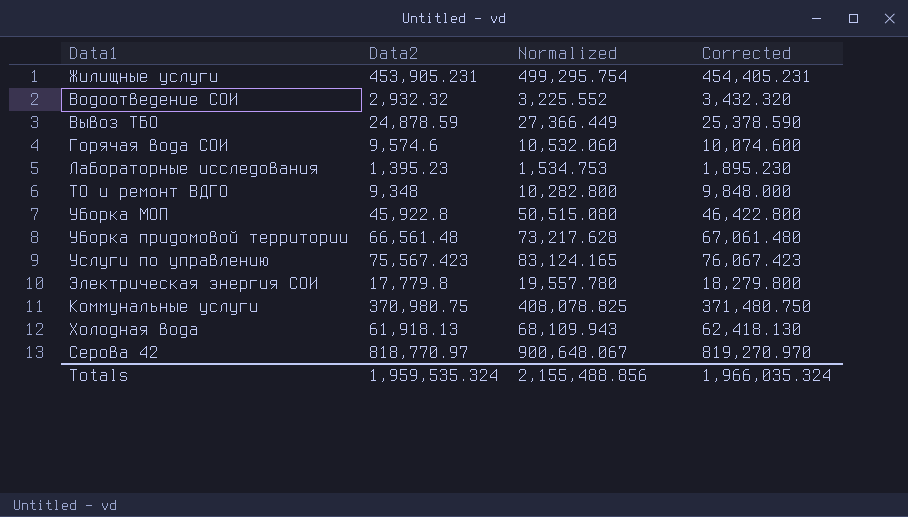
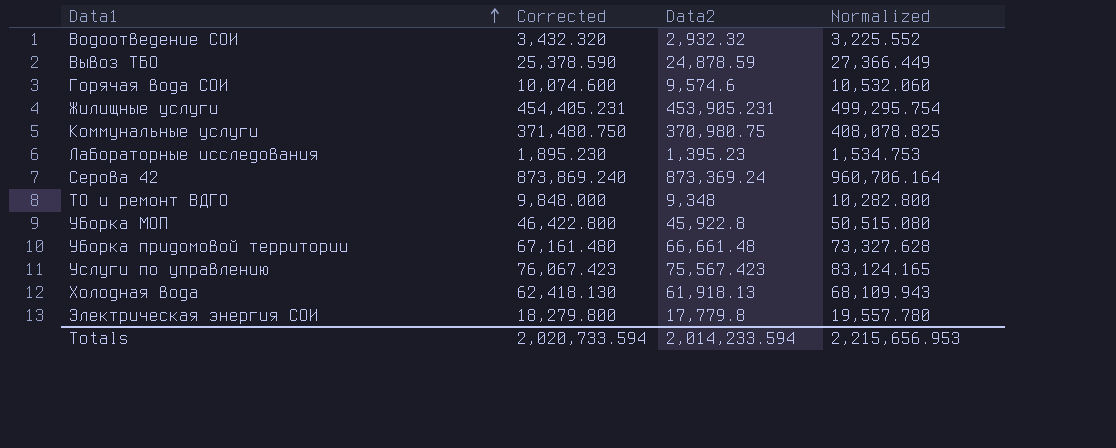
row order: none -> Data1 ascending
column Corrected | position: 4 -> 2
Серова 42 | Corrected: 819,270.970 -> 873,869.240
Серова 42 | Data2: 818,770.97 -> 873,369.24
Серова 42 | Normalized: 900,648.067 -> 960,706.164
Уборка придомовой территории | Corrected: 67,061.480 -> 67,161.480
Уборка придомовой территории | Data2: 66,561.48 -> 66,661.48
Уборка придомовой территории | Normalized: 73,217.628 -> 73,327.628
Totals | Corrected: 1,966,035.324 -> 2,020,733.594
Totals | Data2: 1,959,535.324 -> 2,014,233.594
Totals | Normalized: 2,155,488.856 -> 2,215,656.953

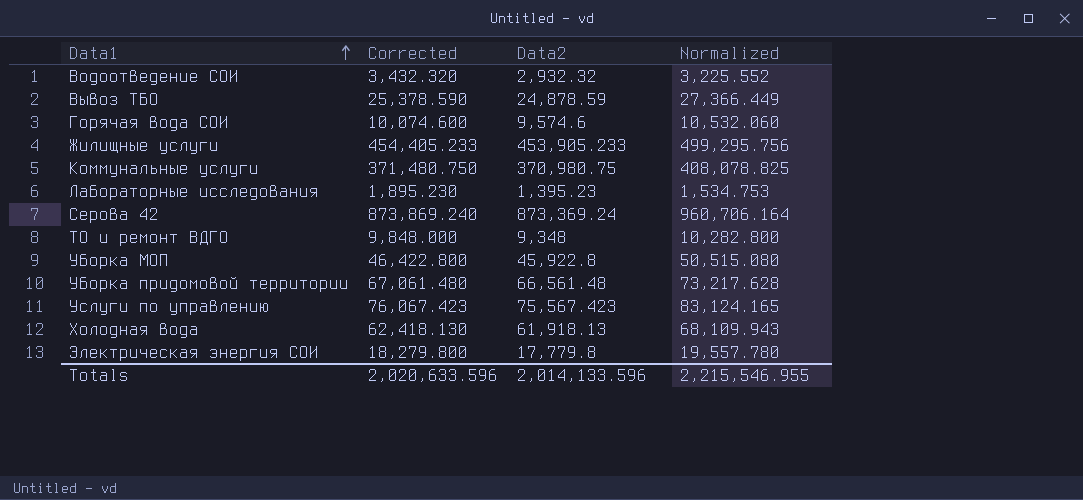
Жилищные услуги | Corrected: 454,405.231 -> 454,405.233
Жилищные услуги | Data2: 453,905.231 -> 453,905.233
Жилищные услуги | Normalized: 499,295.754 -> 499,295.756
Уборка придомовой территории | Corrected: 67,161.480 -> 67,061.480
Уборка придомовой территории | Data2: 66,661.48 -> 66,561.48
Уборка придомовой территории | Normalized: 73,327.628 -> 73,217.628
Totals | Corrected: 2,020,733.594 -> 2,020,633.596
Totals | Data2: 2,014,233.594 -> 2,014,133.596
Totals | Normalized: 2,215,656.953 -> 2,215,546.955

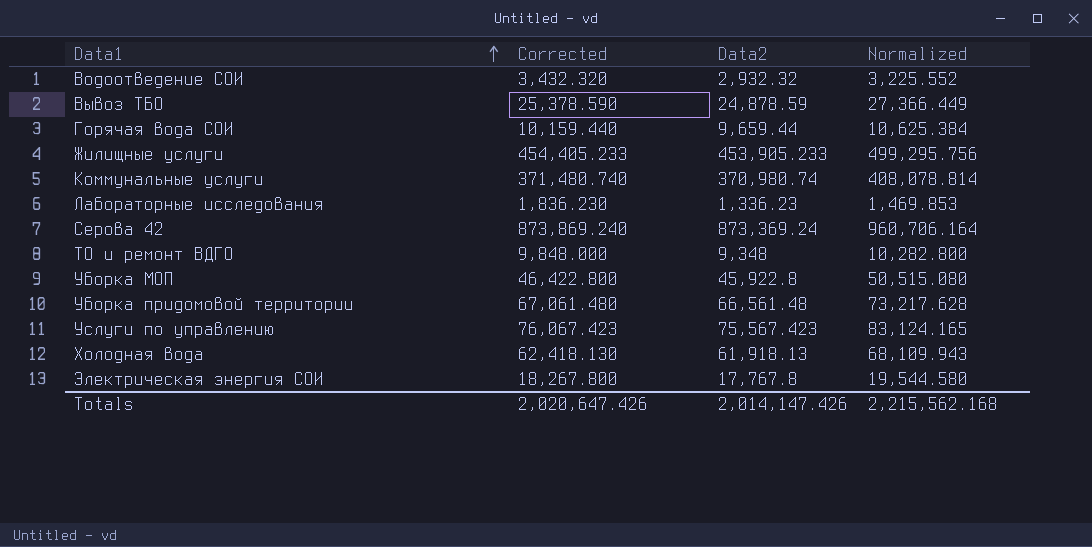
Горячая вода СОИ | Corrected: 10,074.600 -> 10,159.440
Горячая вода СОИ | Data2: 9,574.6 -> 9,659.44
Горячая вода СОИ | Normalized: 10,532.060 -> 10,625.384
Коммунальные услуги | Corrected: 371,480.750 -> 371,480.740
Коммунальные услуги | Data2: 370,980.75 -> 370,980.74
Коммунальные услуги | Normalized: 408,078.825 -> 408,078.814
Лабораторные исследования | Corrected: 1,895.230 -> 1,836.230
Лабораторные исследования | Data2: 1,395.23 -> 1,336.23
Лабораторные исследования | Normalized: 1,534.753 -> 1,469.853
Электрическая энергия СОИ | Corrected: 18,279.800 -> 18,267.800
Электрическая энергия СОИ | Data2: 17,779.8 -> 17,767.8
Электрическая энергия СОИ | Normalized: 19,557.780 -> 19,544.580
Totals | Corrected: 2,020,633.596 -> 2,020,647.426
Totals | Data2: 2,014,133.596 -> 2,014,147.426
Totals | Normalized: 2,215,546.955 -> 2,215,562.168

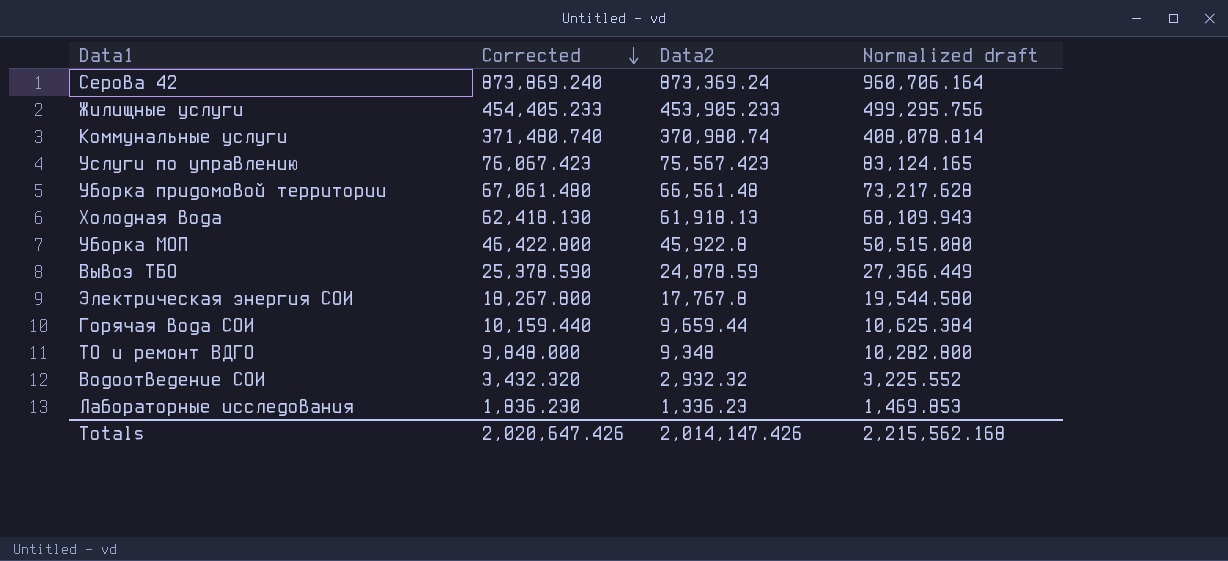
row order: Data1 ascending -> Corrected descending
column name: Normalized -> Normalized draft

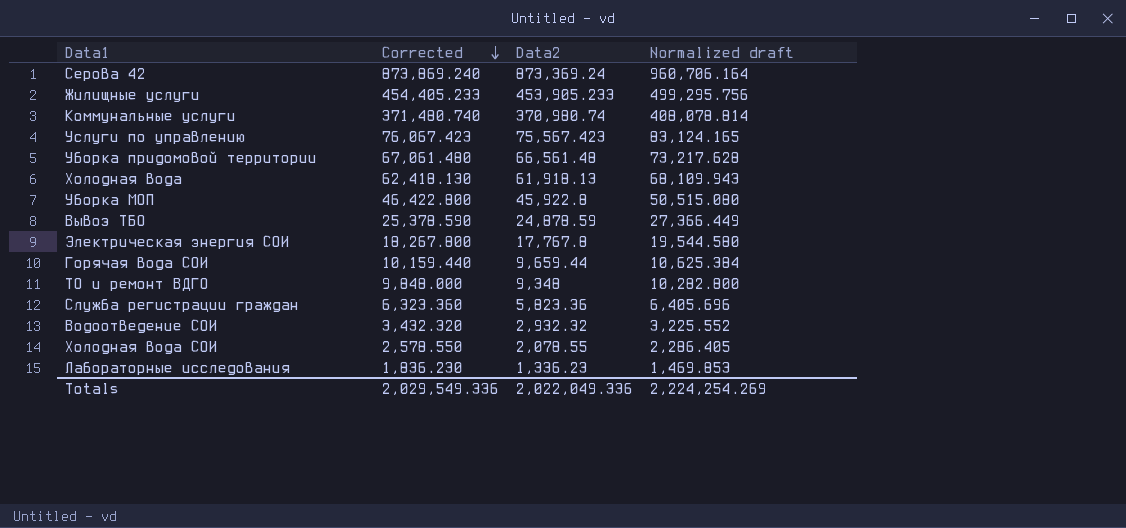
row Служба регистрации граждан: none -> 6,323.360 | 5,823.36 | 6,405.696
row Холодная вода СОИ: none -> 2,578.550 | 2,078.55 | 2,286.405
Totals | Corrected: 2,020,647.426 -> 2,029,549.336
Totals | Data2: 2,014,147.426 -> 2,022,049.336
Totals | Normalized draft: 2,215,562.168 -> 2,224,254.269

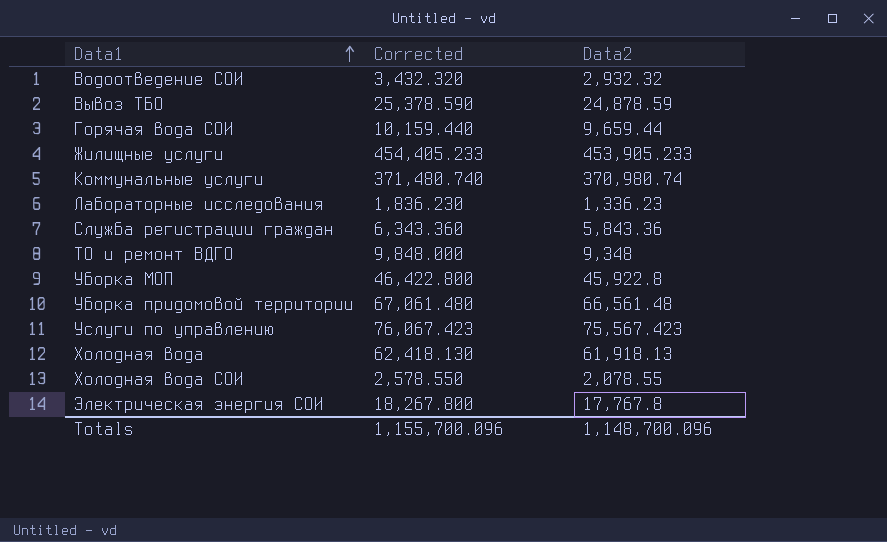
row order: Corrected descending -> Data1 ascending
column Normalized draft | formula: [Data2] * 1.1 -> none
row Серова 42: 873,869.240 | 873,369.24 | 960,706.164 -> none
Служба регистрации граждан | Corrected: 6,323.360 -> 6,343.360
Служба регистрации граждан | Data2: 5,823.36 -> 5,843.36
Totals | Corrected: 2,029,549.336 -> 1,155,700.096
Totals | Data2: 2,022,049.336 -> 1,148,700.096

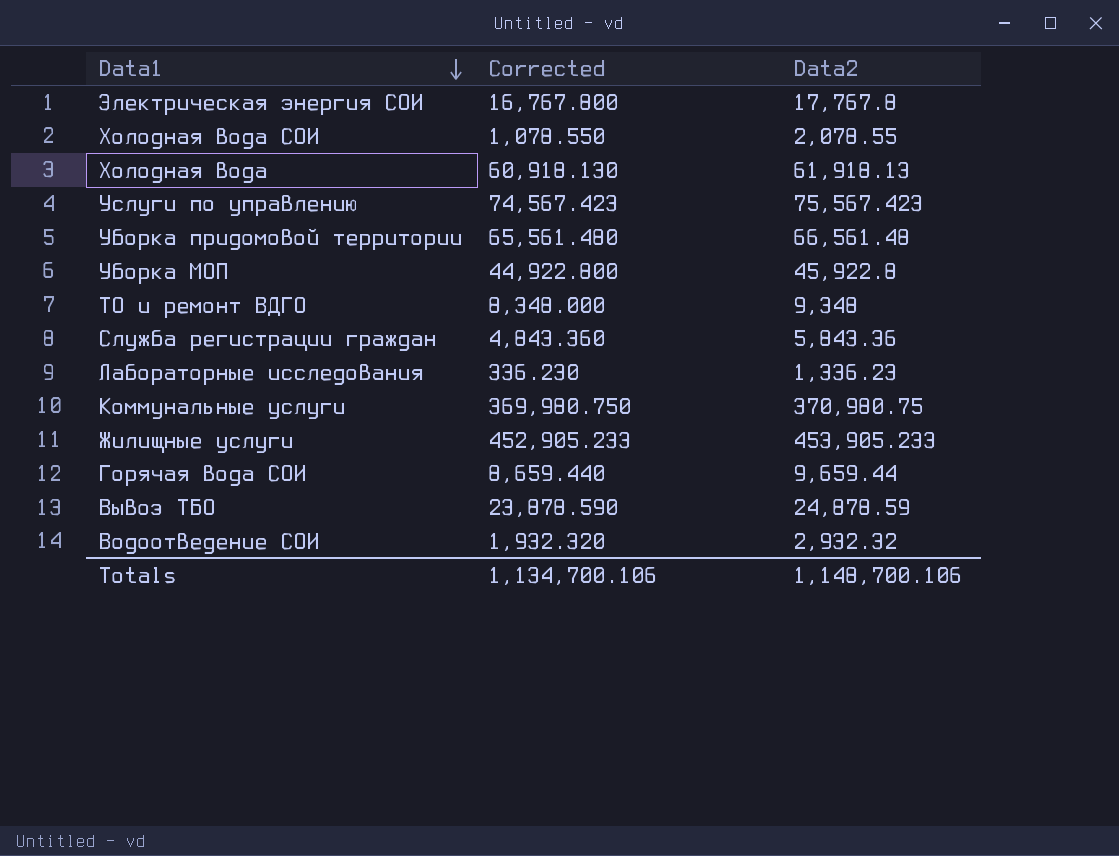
row order: Data1 ascending -> Data1 descending
column Corrected | formula: [Data2] + 500 -> [Data2] - 1000
Коммунальные услуги | Data2: 370,980.74 -> 370,980.75
Totals | Corrected: 1,155,700.096 -> 1,134,700.106
Totals | Data2: 1,148,700.096 -> 1,148,700.106

